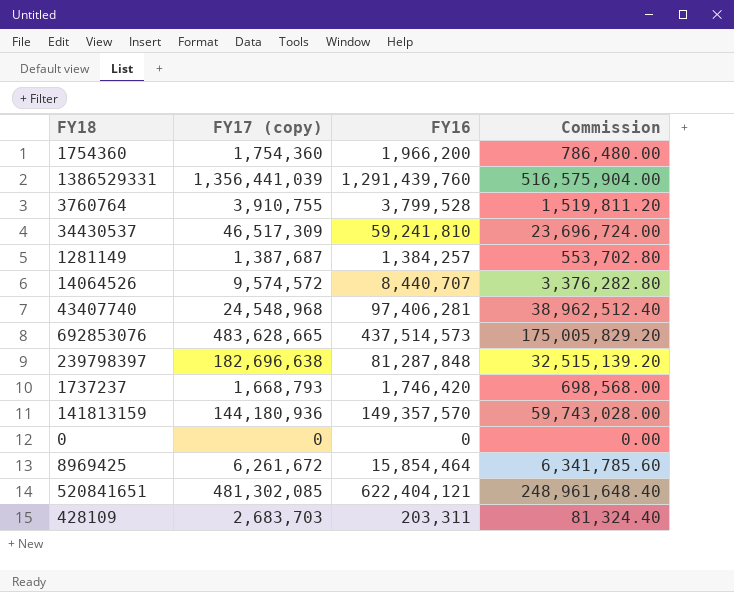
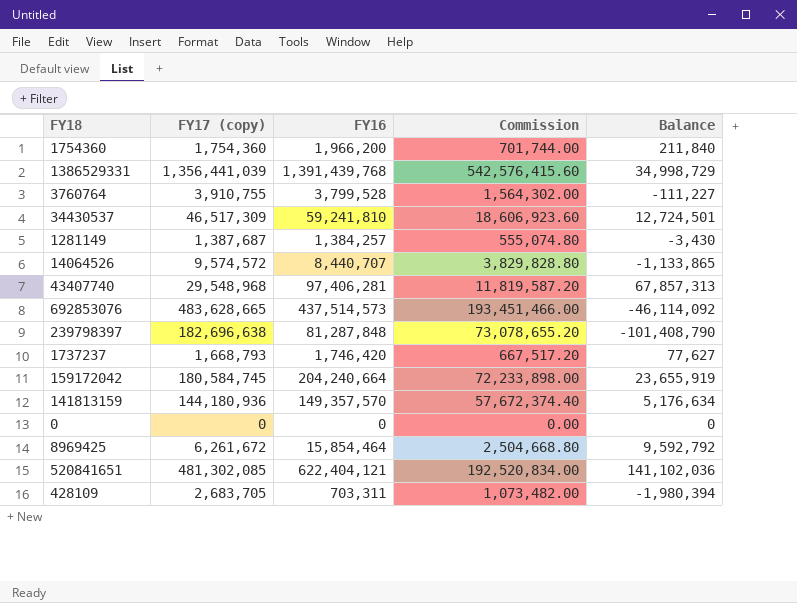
column Commission | formula: [FY16] * 0.4 -> [FY17 (copy)] * 0.4
column Balance | formula: none -> [FY16] - [FY17 (copy)]
1386529331 | FY16: 1,291,439,760 -> 1,391,439,768
43407740 | FY17 (copy): 24,548,968 -> 29,548,968
row 159172042: none -> 180,584,745 | 204,240,664 | 72,233,898.00 | 23,655,919
428109 | FY17 (copy): 2,683,703 -> 2,683,705
428109 | FY16: 203,311 -> 703,311

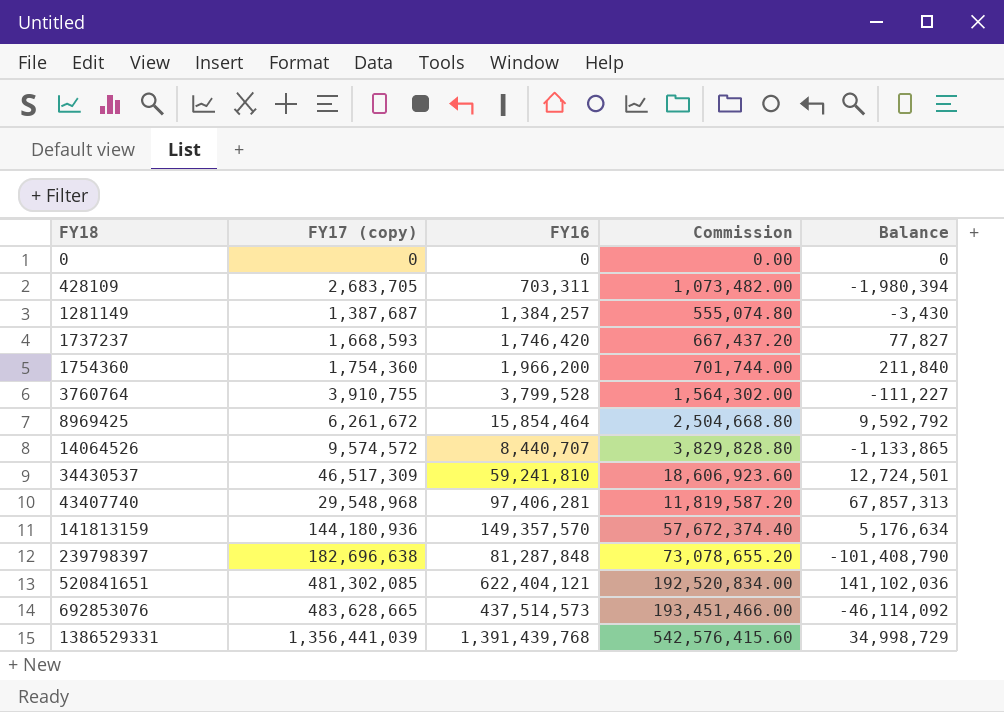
row order: none -> FY18 ascending
row 159172042: 180,584,745 | 204,240,664 | 72,233,898.00 | 23,655,919 -> none
1737237 | FY17 (copy): 1,668,793 -> 1,668,593
1737237 | Commission: 667,517.20 -> 667,437.20
1737237 | Balance: 77,627 -> 77,827

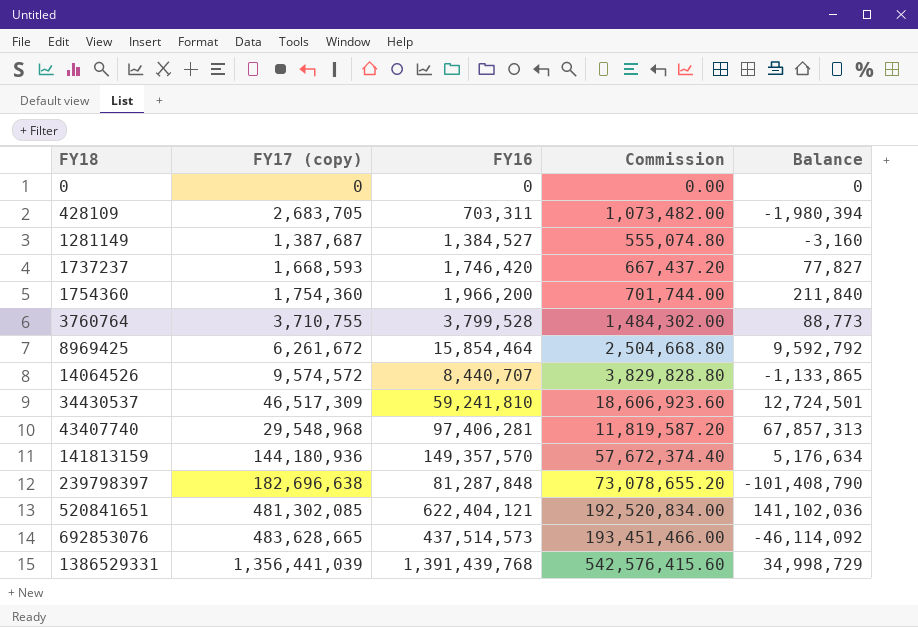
1281149 | FY16: 1,384,257 -> 1,384,527
1281149 | Balance: -3,430 -> -3,160
3760764 | FY17 (copy): 3,910,755 -> 3,710,755
3760764 | Commission: 1,564,302.00 -> 1,484,302.00
3760764 | Balance: -111,227 -> 88,773

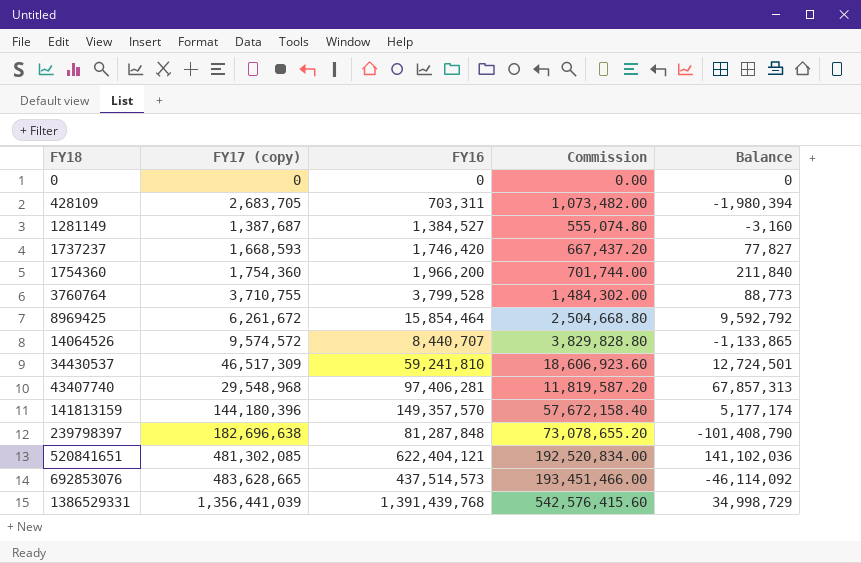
141813159 | FY17 (copy): 144,180,936 -> 144,180,396
141813159 | Commission: 57,672,374.40 -> 57,672,158.40
141813159 | Balance: 5,176,634 -> 5,177,174

